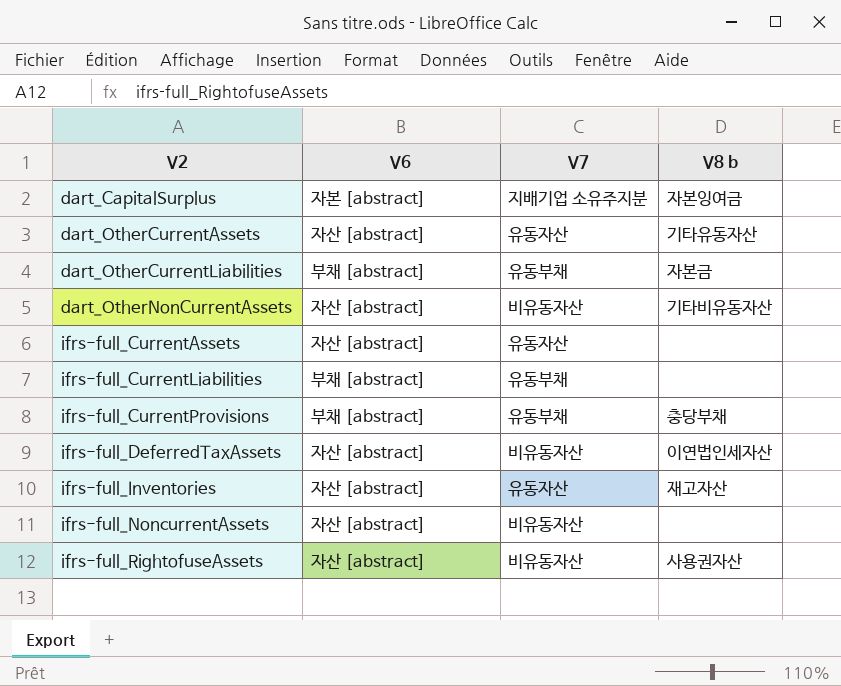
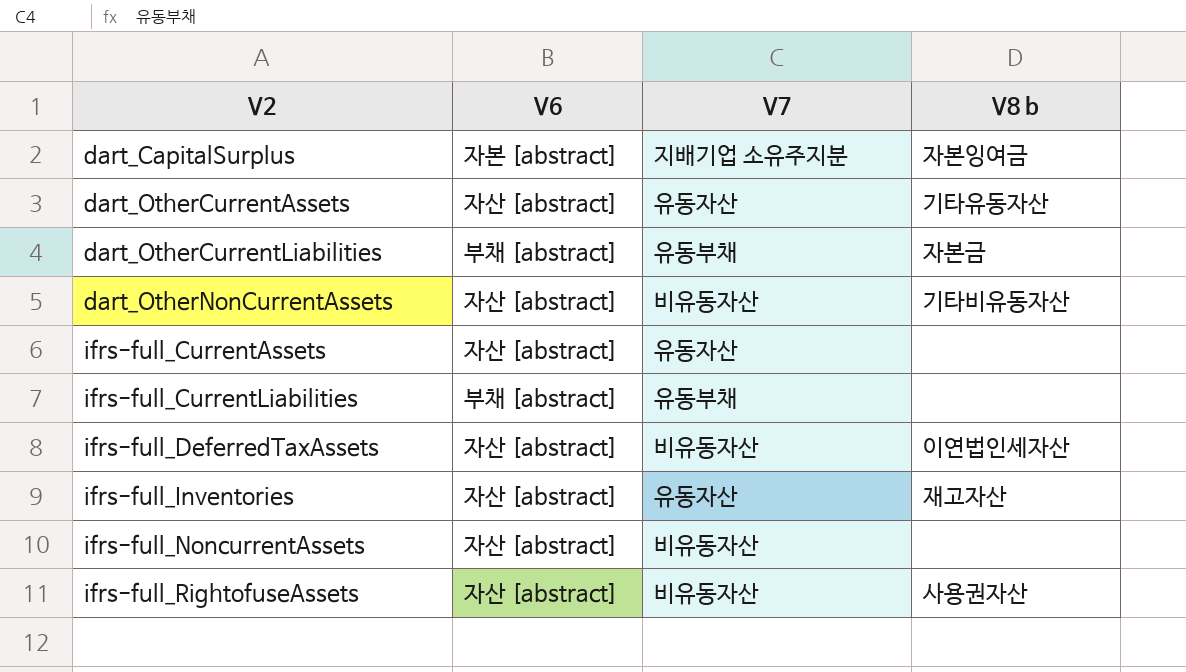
row ifrs-full_CurrentProvisions: 부채 [abstract] | 유동부채 | 충당부채 -> none

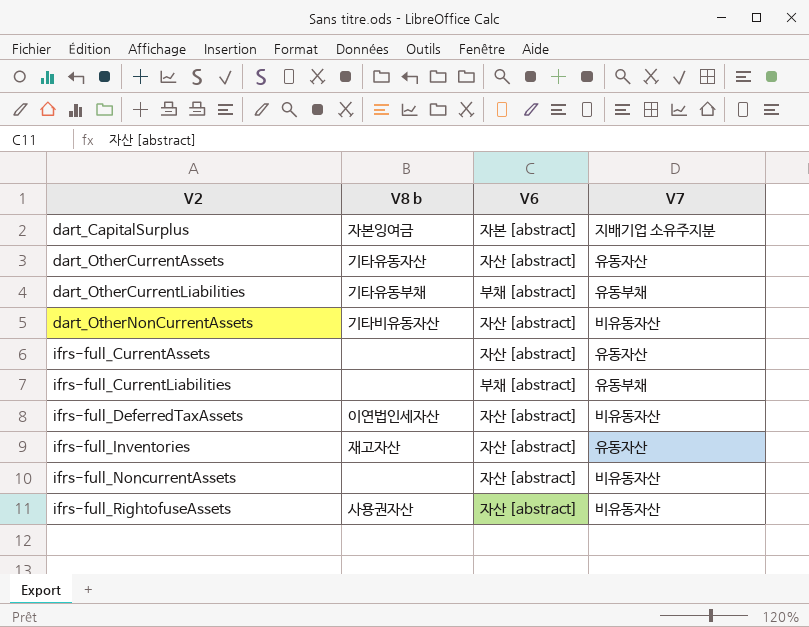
column V8 b | position: 4 -> 2
dart_OtherCurrentLiabilities | V8 b: 자본금 -> 기타유동부채

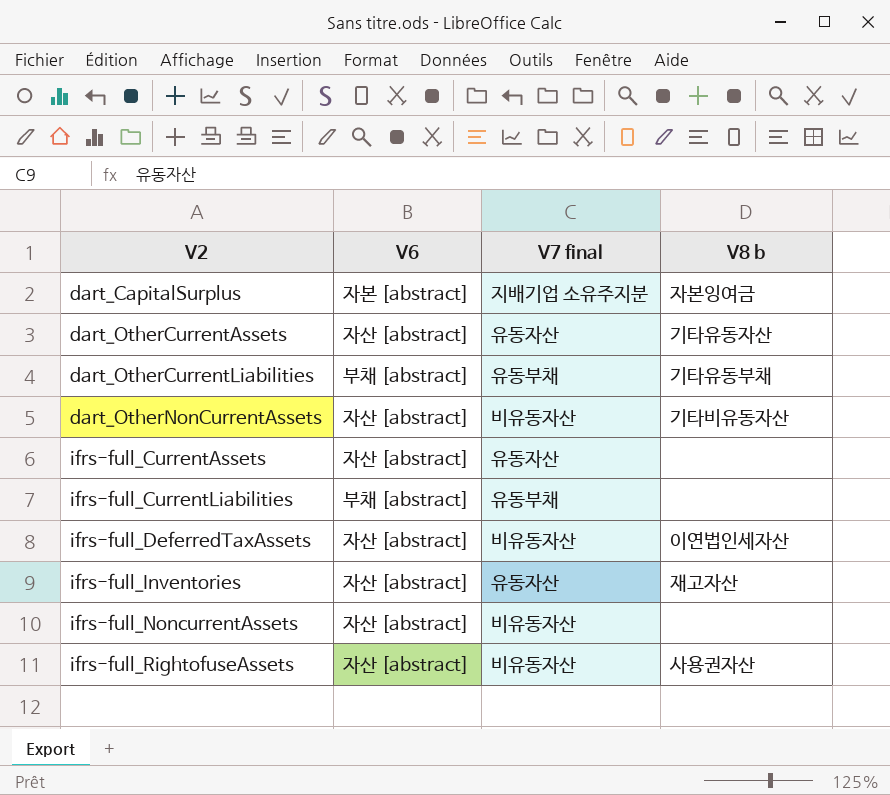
column name: V7 -> V7 final
column V8 b | position: 2 -> 4

